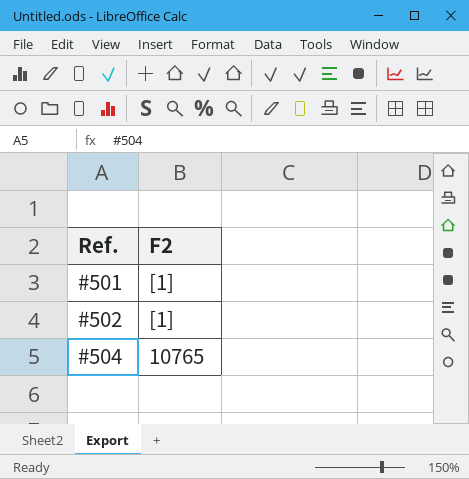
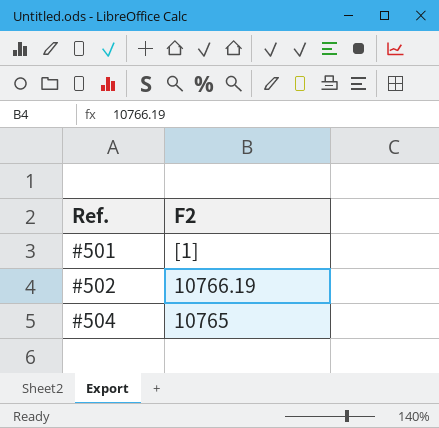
#502 | F2: [1] -> 10766.19

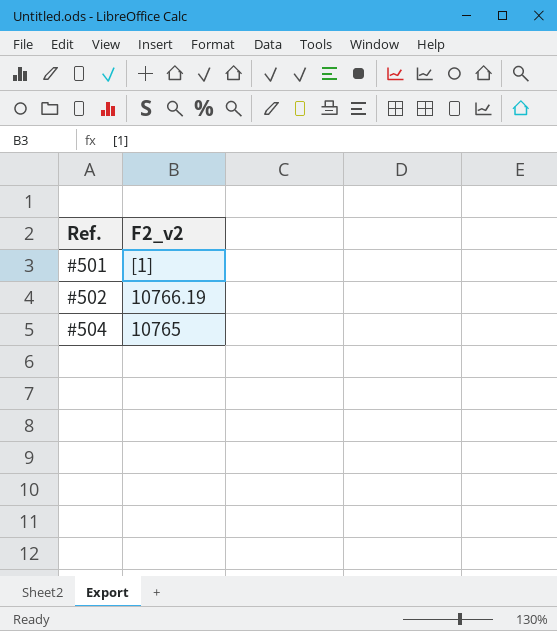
column name: F2 -> F2_v2

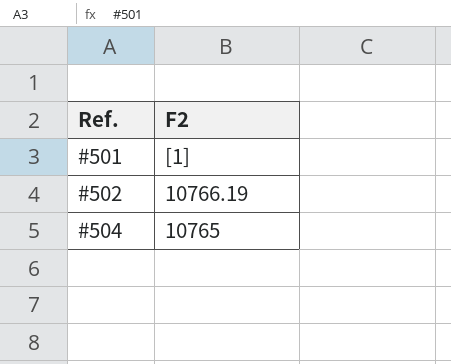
column name: F2_v2 -> F2

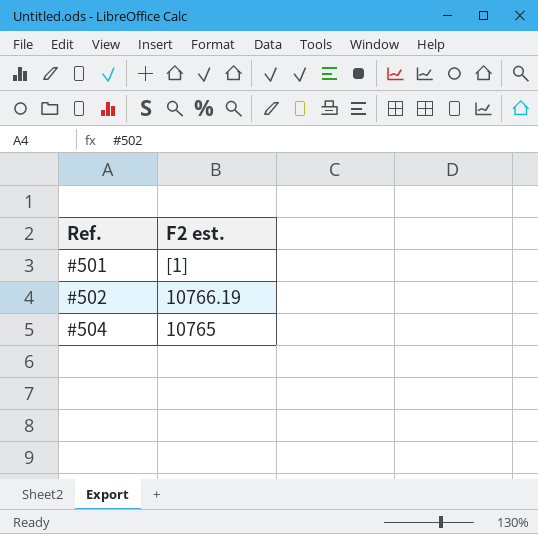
column name: F2 -> F2 est.

